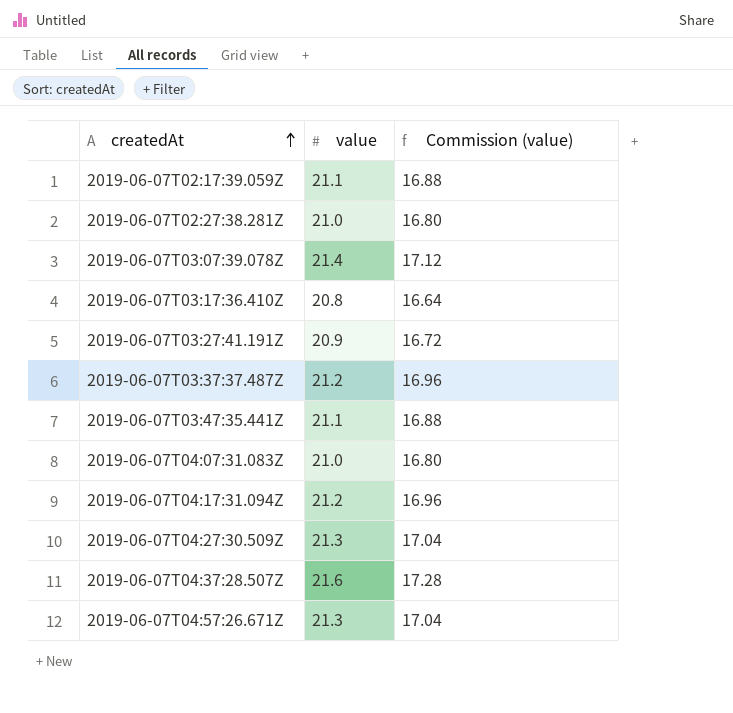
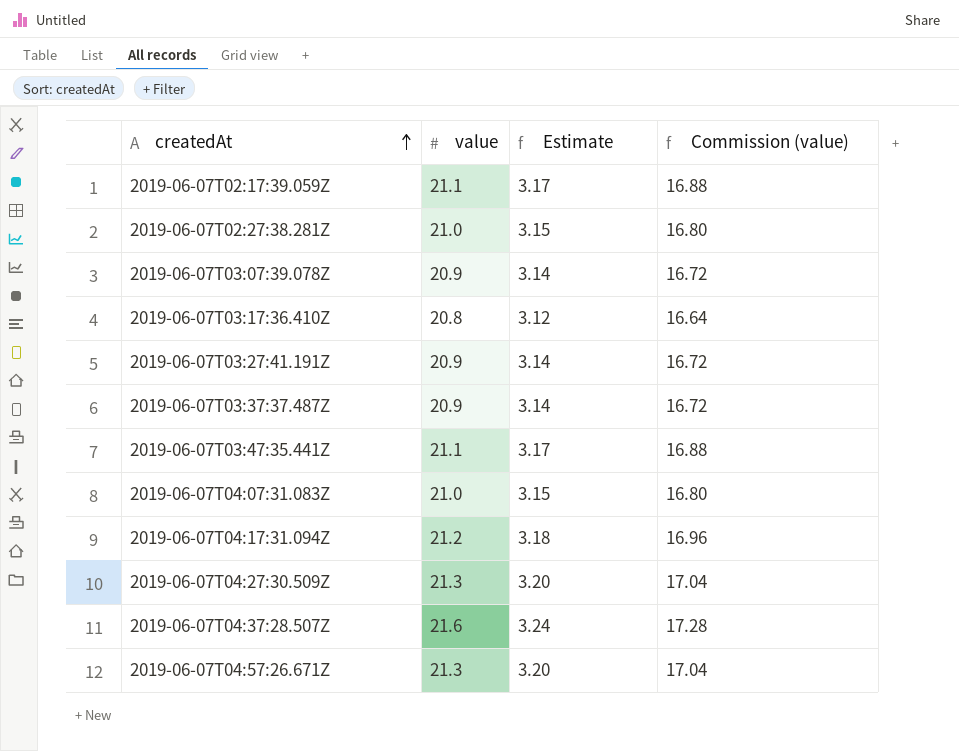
column Estimate | formula: none -> [value] * 0.15
2019-06-07T03:07:39.078Z | value: 21.4 -> 20.9
2019-06-07T03:07:39.078Z | Commission (value): 17.12 -> 16.72
2019-06-07T03:37:37.487Z | value: 21.2 -> 20.9
2019-06-07T03:37:37.487Z | Commission (value): 16.96 -> 16.72

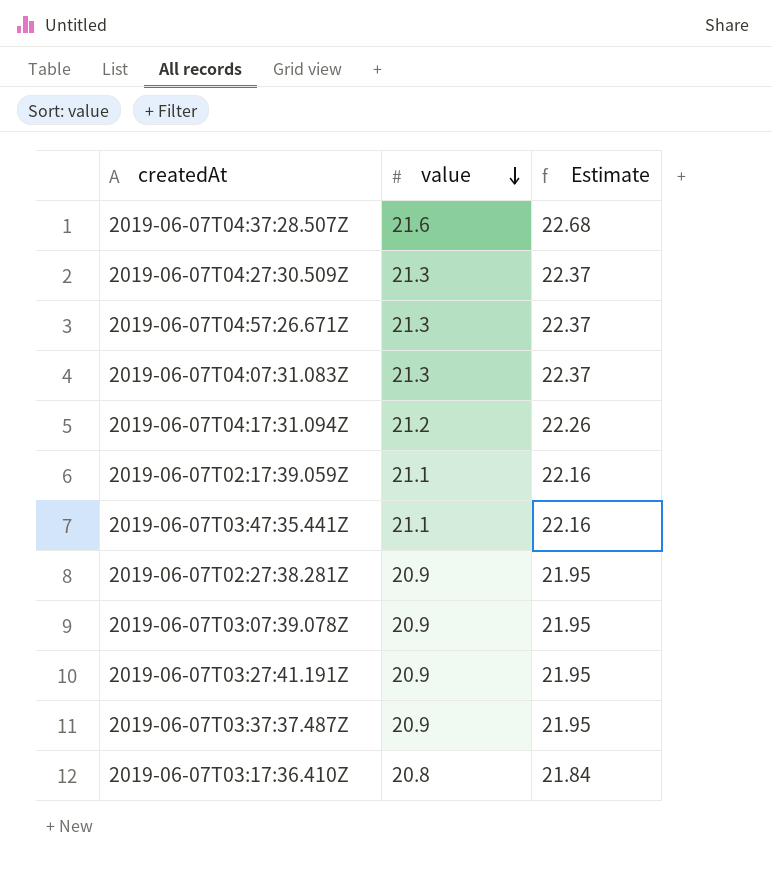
row order: createdAt ascending -> value descending
column Commission (value) | formula: [value] * 0.8 -> none
column Estimate | formula: [value] * 0.15 -> [value] * 1.05
2019-06-07T04:07:31.083Z | value: 21.0 -> 21.3
2019-06-07T02:27:38.281Z | value: 21.0 -> 20.9

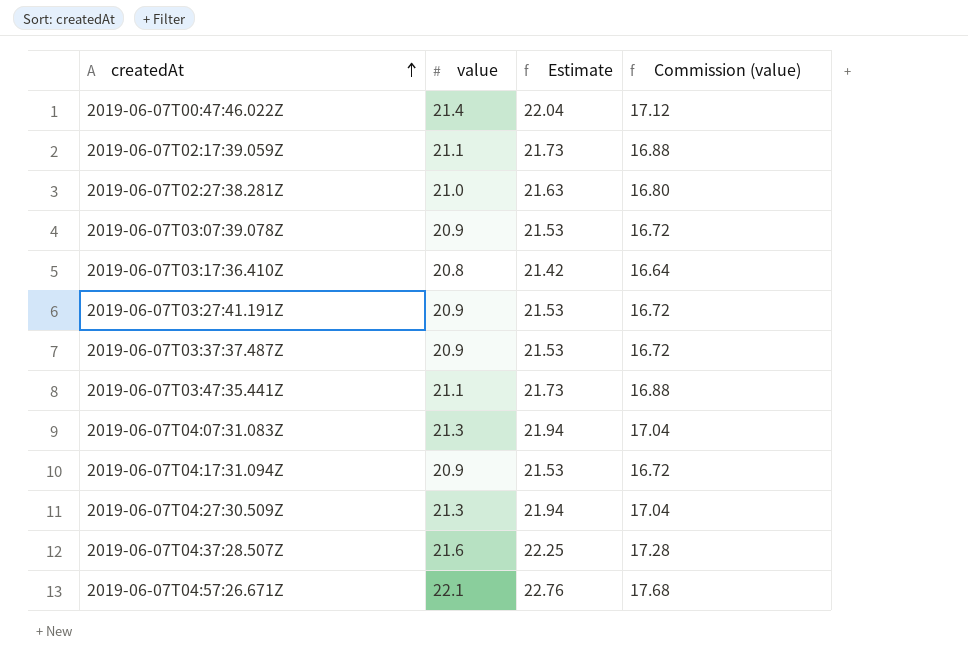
row order: value descending -> createdAt ascending
column Estimate | formula: [value] * 1.05 -> [value] * 1.03
column Commission (value) | formula: none -> [value] * 0.8
row 2019-06-07T00:47:46.022Z: none -> 21.4 | 22.04 | 17.12
2019-06-07T02:27:38.281Z | value: 20.9 -> 21.0
2019-06-07T04:17:31.094Z | value: 21.2 -> 20.9
2019-06-07T04:57:26.671Z | value: 21.3 -> 22.1

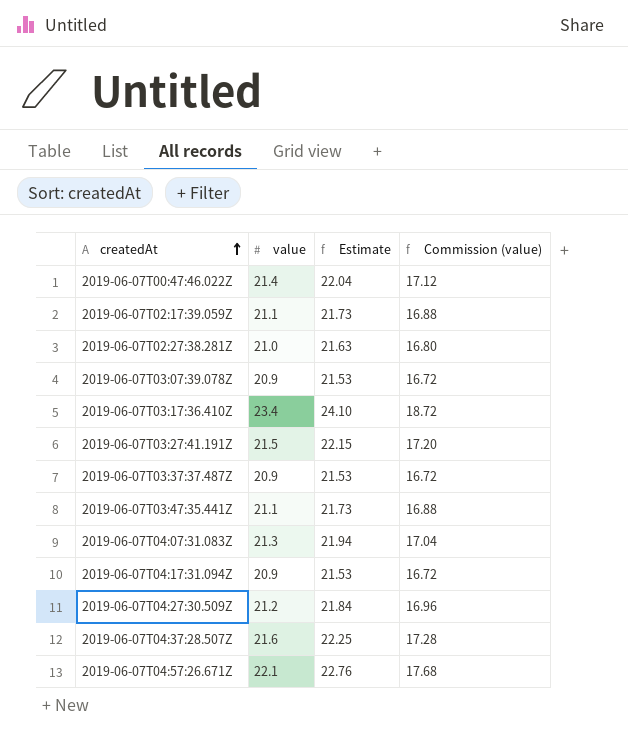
2019-06-07T03:17:36.410Z | value: 20.8 -> 23.4
2019-06-07T03:17:36.410Z | Estimate: 21.42 -> 24.10
2019-06-07T03:17:36.410Z | Commission (value): 16.64 -> 18.72
2019-06-07T03:27:41.191Z | value: 20.9 -> 21.5
2019-06-07T03:27:41.191Z | Estimate: 21.53 -> 22.15
2019-06-07T03:27:41.191Z | Commission (value): 16.72 -> 17.20
2019-06-07T04:27:30.509Z | value: 21.3 -> 21.2
2019-06-07T04:27:30.509Z | Estimate: 21.94 -> 21.84
2019-06-07T04:27:30.509Z | Commission (value): 17.04 -> 16.96

